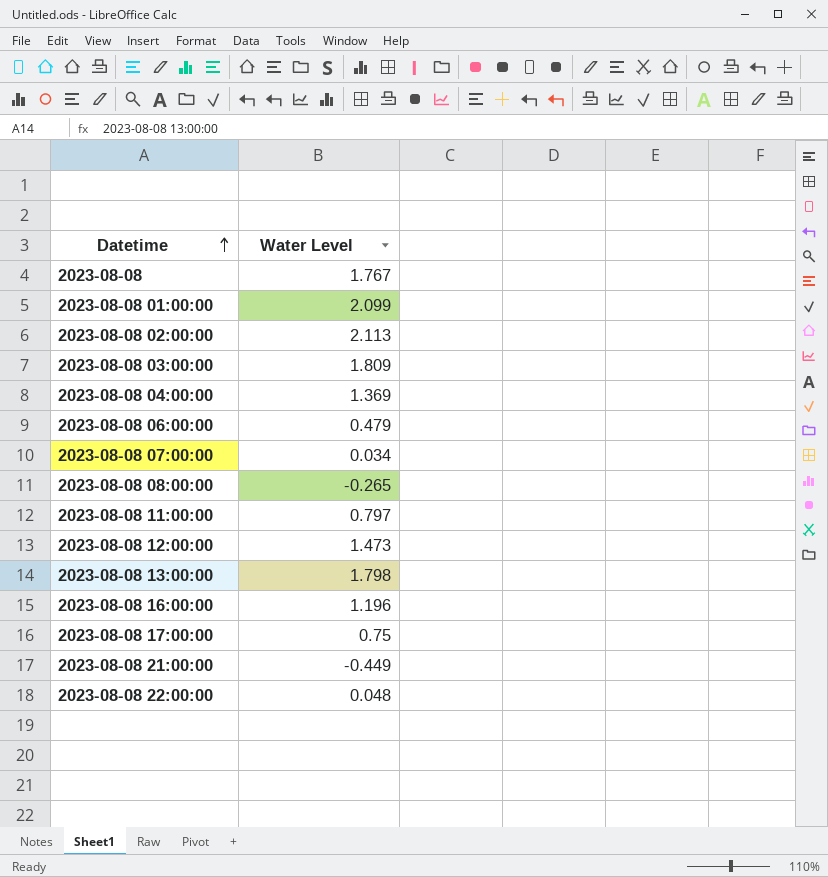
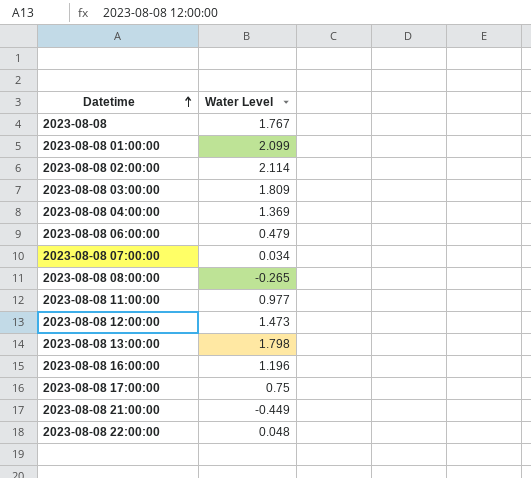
2023-08-08 02:00:00 | Water Level: 2.113 -> 2.114
2023-08-08 11:00:00 | Water Level: 0.797 -> 0.977

